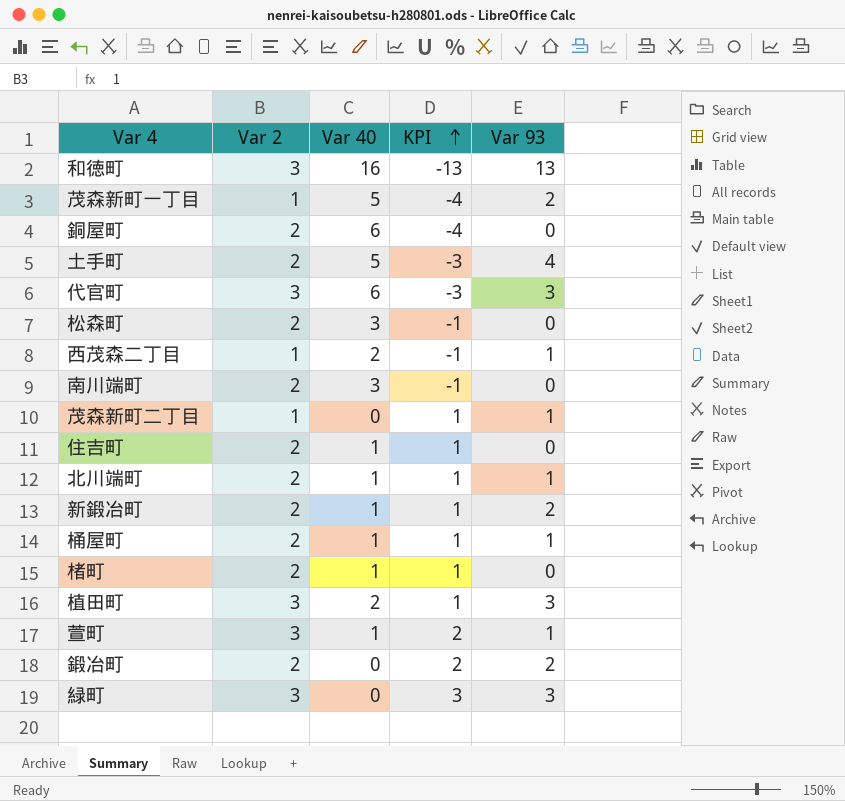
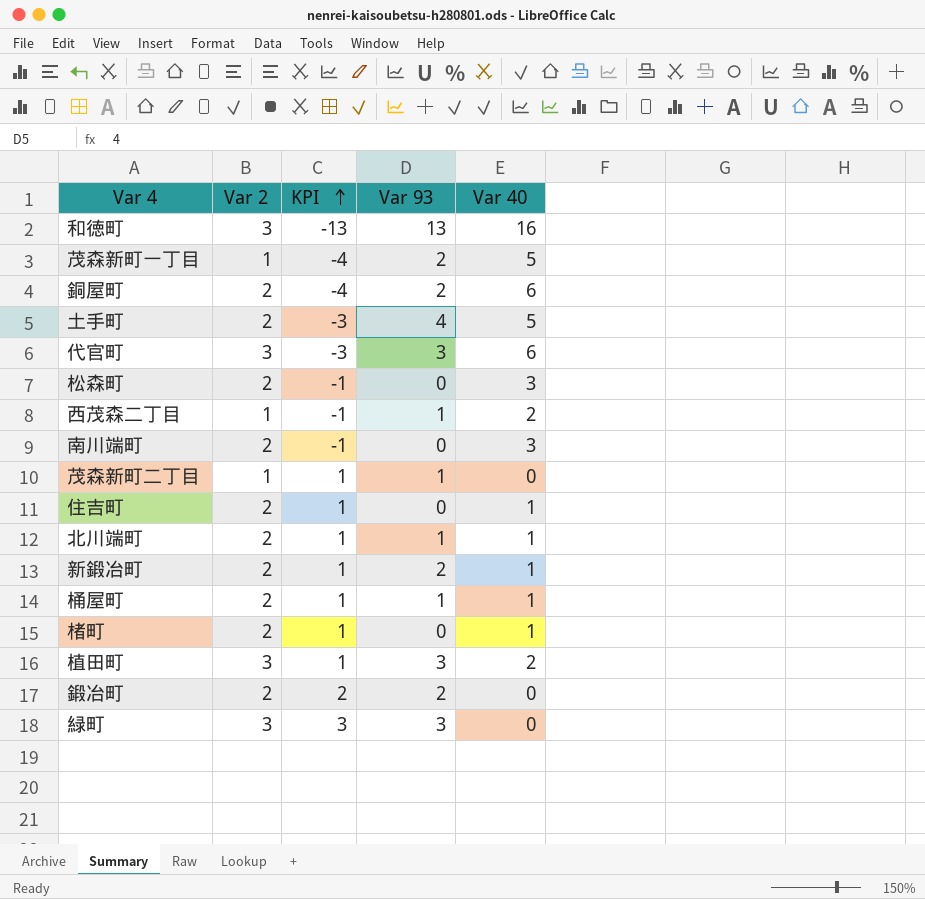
column Var 40 | position: 3 -> 5
row 萱町: 3 | 1 | 2 | 1 -> none
銅屋町 | Var 93: 0 -> 2

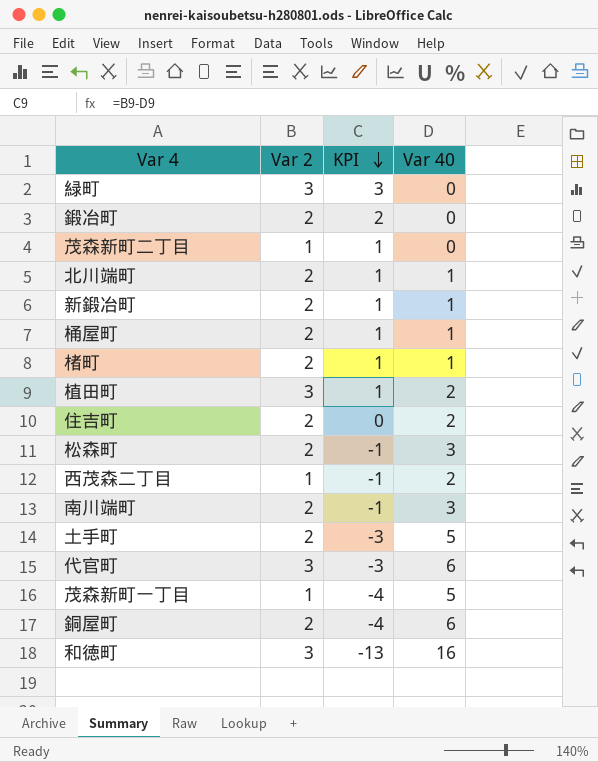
row order: KPI ascending -> KPI descending
column Var 93 | position: 4 -> none
住吉町 | KPI: 1 -> 0
住吉町 | Var 40: 1 -> 2

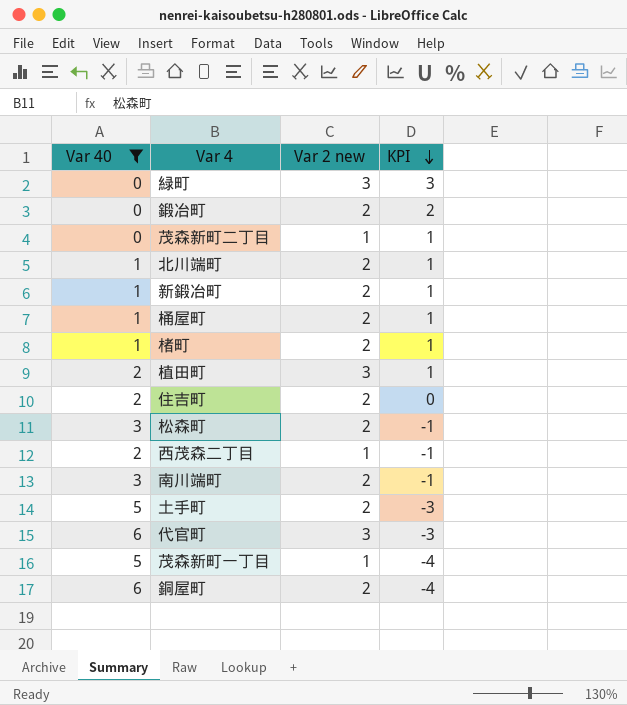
filter: none -> Var 40 != 16
column Var 40 | position: 4 -> 1
column name: Var 2 -> Var 2 new

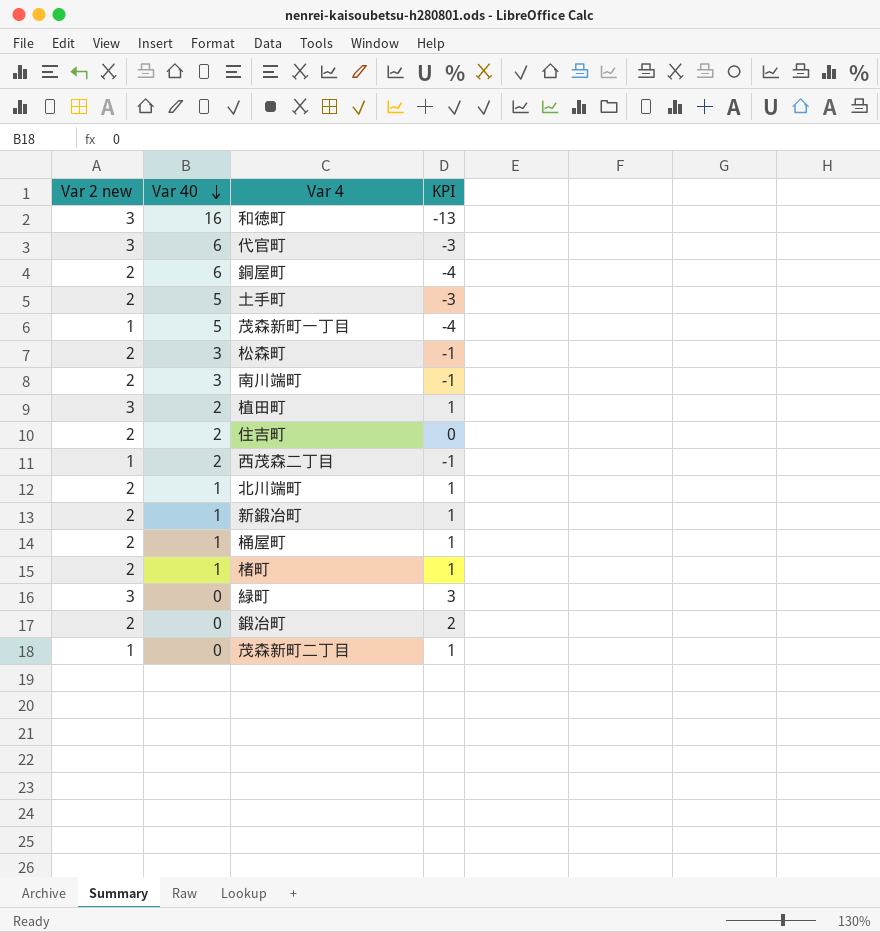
filter: Var 40 != 16 -> none
row order: KPI descending -> Var 40 descending
column Var 2 new | position: 3 -> 1

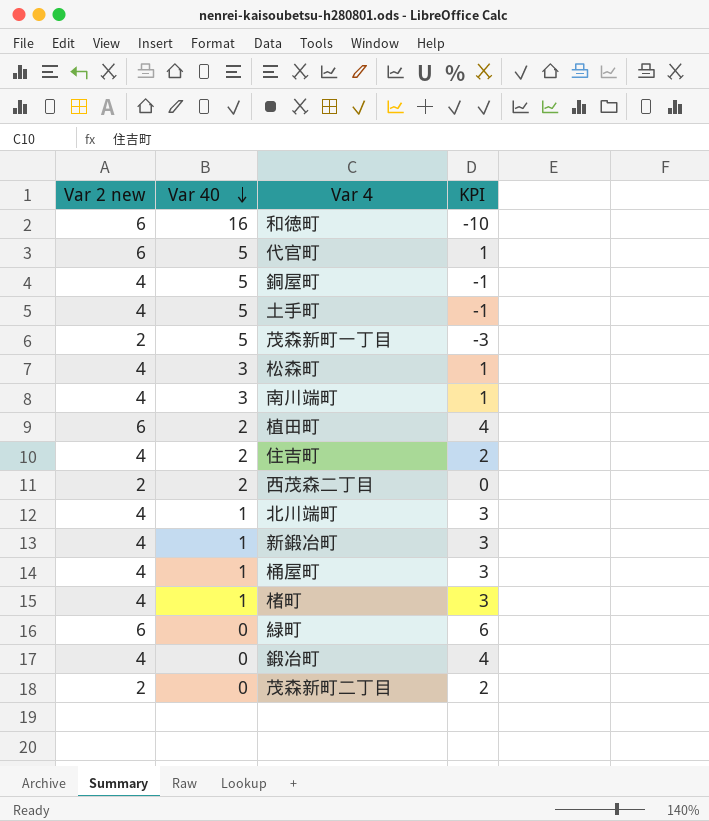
和徳町 | Var 2 new: 3 -> 6
和徳町 | KPI: -13 -> -10
代官町 | Var 2 new: 3 -> 6
代官町 | Var 40: 6 -> 5
代官町 | KPI: -3 -> 1
銅屋町 | Var 2 new: 2 -> 4
銅屋町 | Var 40: 6 -> 5
銅屋町 | KPI: -4 -> -1
土手町 | Var 2 new: 2 -> 4
土手町 | KPI: -3 -> -1
茂森新町一丁目 | Var 2 new: 1 -> 2
茂森新町一丁目 | KPI: -4 -> -3
松森町 | Var 2 new: 2 -> 4
松森町 | KPI: -1 -> 1
南川端町 | Var 2 new: 2 -> 4
南川端町 | KPI: -1 -> 1
植田町 | Var 2 new: 3 -> 6
植田町 | KPI: 1 -> 4
住吉町 | Var 2 new: 2 -> 4
住吉町 | KPI: 0 -> 2
西茂森二丁目 | Var 2 new: 1 -> 2
西茂森二丁目 | KPI: -1 -> 0
北川端町 | Var 2 new: 2 -> 4
北川端町 | KPI: 1 -> 3
新鍛冶町 | Var 2 new: 2 -> 4
新鍛冶町 | KPI: 1 -> 3
桶屋町 | Var 2 new: 2 -> 4
桶屋町 | KPI: 1 -> 3
楮町 | Var 2 new: 2 -> 4
楮町 | KPI: 1 -> 3
緑町 | Var 2 new: 3 -> 6
緑町 | KPI: 3 -> 6
鍛冶町 | Var 2 new: 2 -> 4
鍛冶町 | KPI: 2 -> 4
茂森新町二丁目 | Var 2 new: 1 -> 2
茂森新町二丁目 | KPI: 1 -> 2

